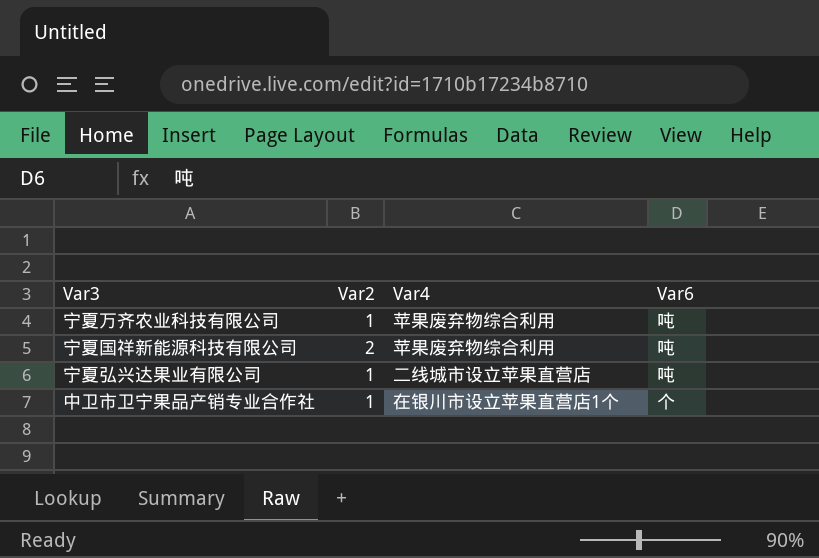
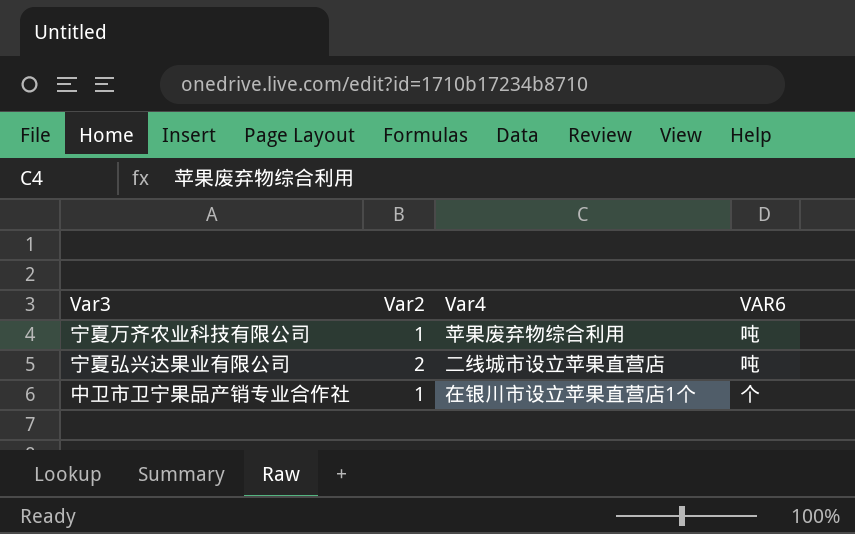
column name: Var6 -> VAR6
row 宁夏国祥新能源科技有限公司: 2 | 苹果废弃物综合利用 | 吨 -> none
宁夏弘兴达果业有限公司 | Var2: 1 -> 2

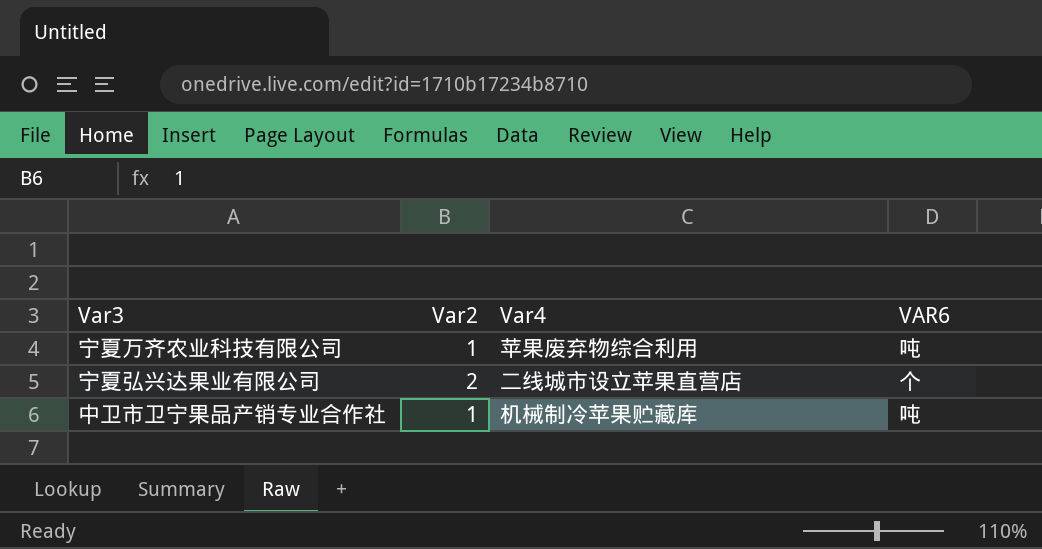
宁夏弘兴达果业有限公司 | VAR6: 吨 -> 个
中卫市卫宁果品产销专业合作社 | Var4: 在银川市设立苹果直营店1个 -> 机械制冷苹果贮藏库
中卫市卫宁果品产销专业合作社 | VAR6: 个 -> 吨

